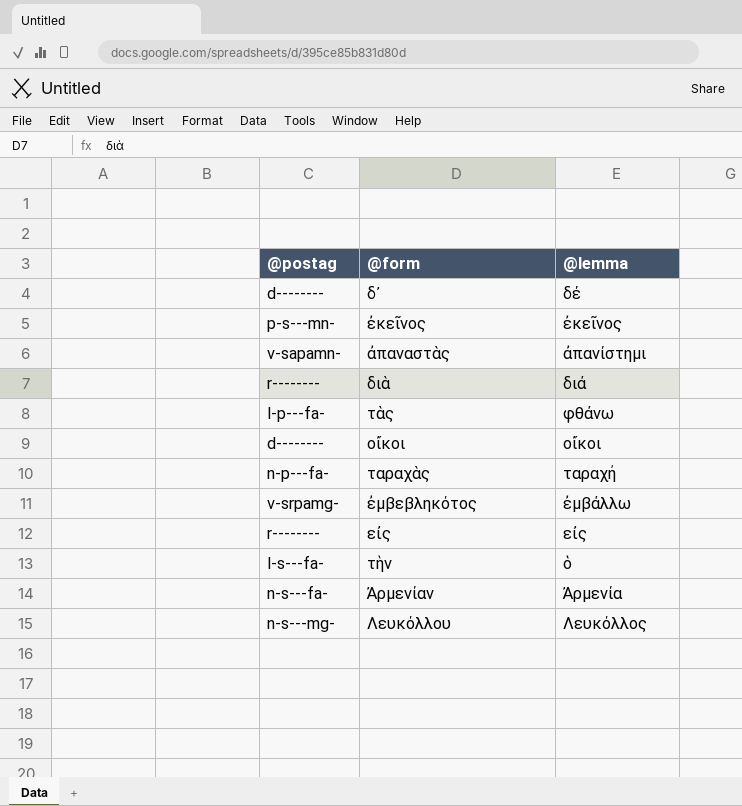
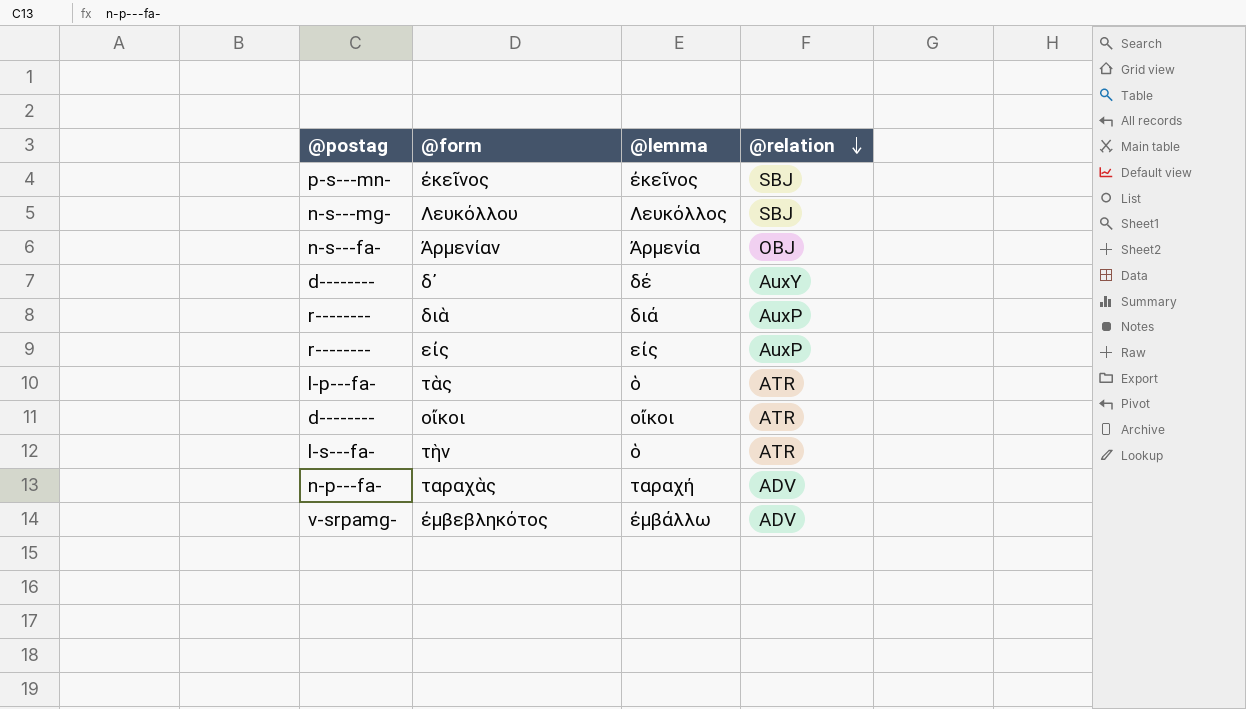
row order: none -> @relation descending
column @relation | position: none -> 4
row ἀπαναστὰς: v-sapamn- | ἀπανίστημι -> none
τὰς | @lemma: φθάνω -> ὁ

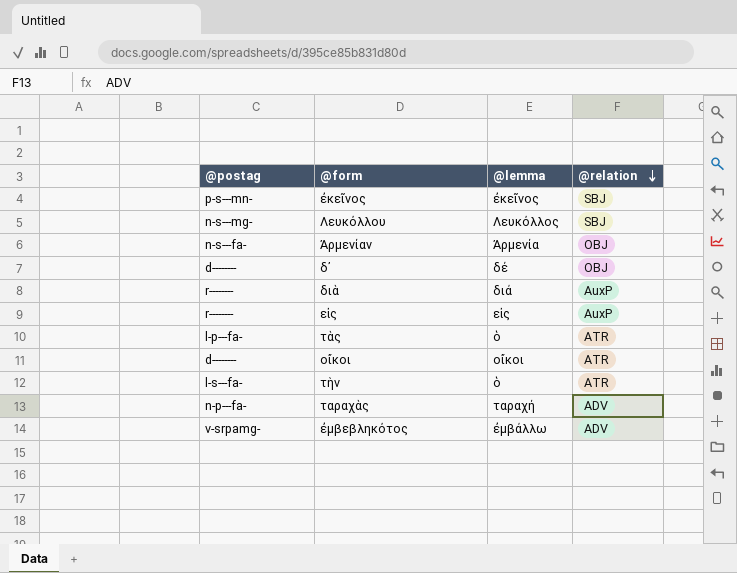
δ᾽ | @relation: AuxY -> OBJ

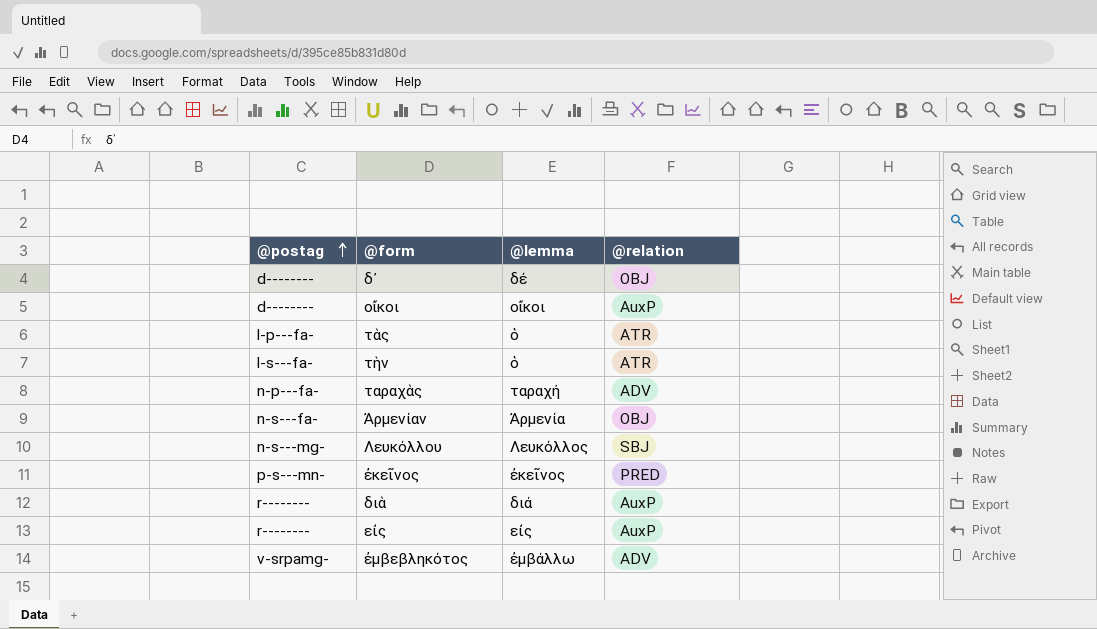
row order: @relation descending -> @postag ascending
οἴκοι | @relation: ATR -> AuxP
ἐκεῖνος | @relation: SBJ -> PRED

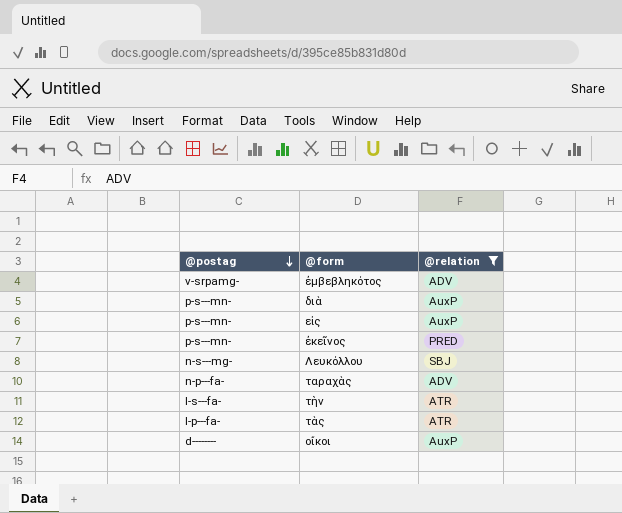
filter: none -> @relation != OBJ
row order: @postag ascending -> @postag descending
column @lemma | position: 3 -> none
διὰ | @postag: r-------- -> p-s---mn-
εἰς | @postag: r-------- -> p-s---mn-

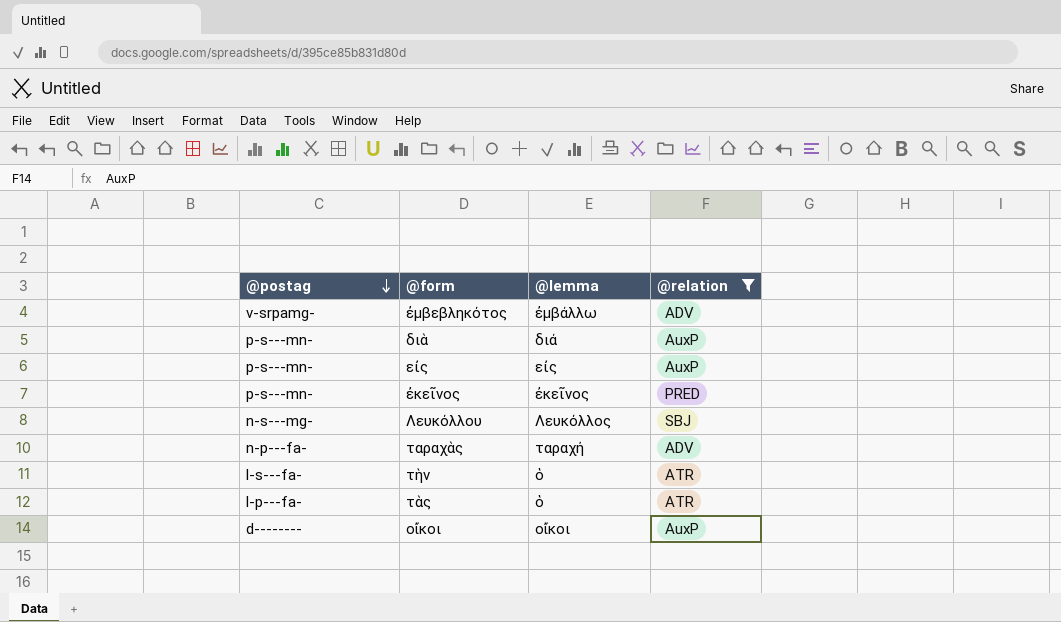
column @lemma | position: none -> 3

